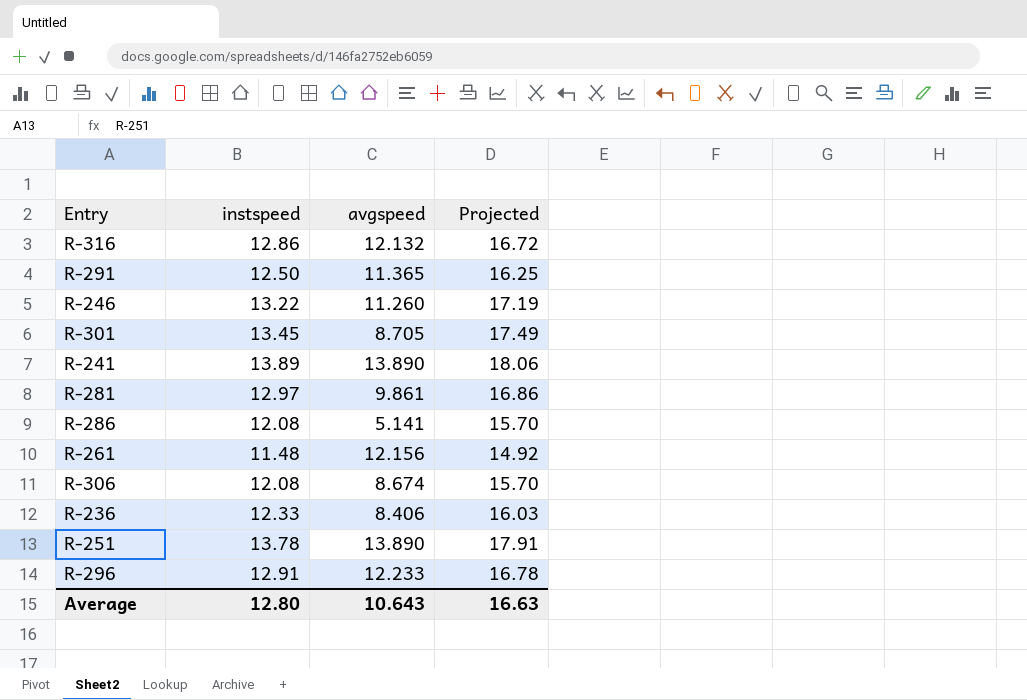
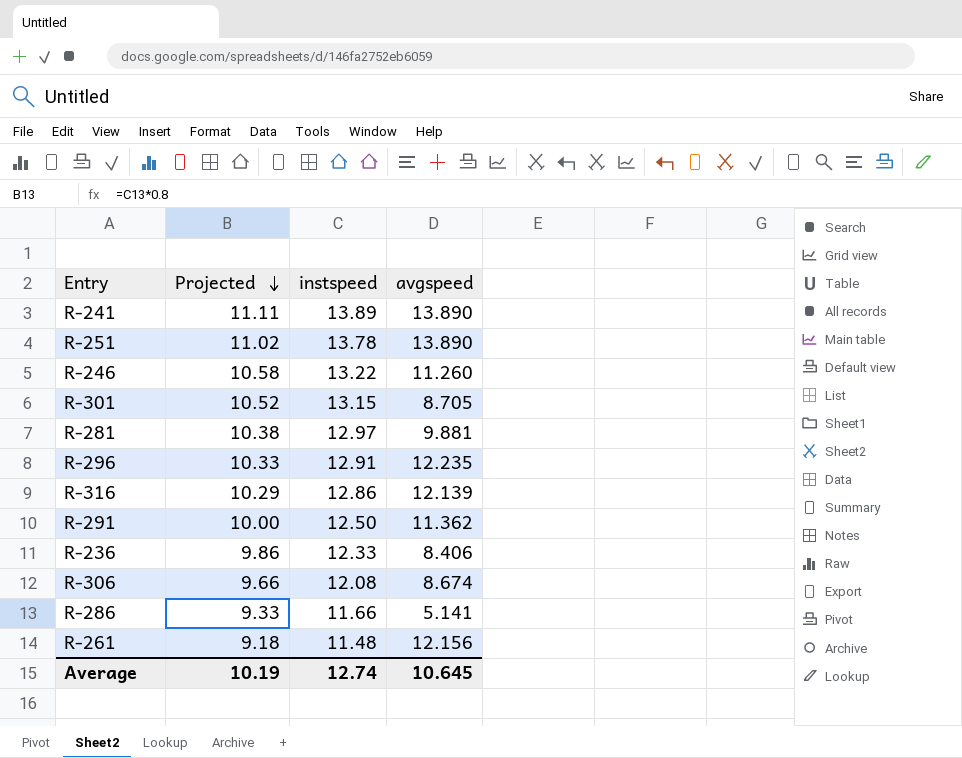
row order: none -> Projected descending
column Projected | formula: [instspeed] * 1.3 -> [instspeed] * 0.8
column Projected | position: 4 -> 2
R-301 | instspeed: 13.45 -> 13.15
R-281 | avgspeed: 9.861 -> 9.881
R-296 | avgspeed: 12.233 -> 12.235
R-316 | avgspeed: 12.132 -> 12.139
R-291 | avgspeed: 11.365 -> 11.362
R-286 | instspeed: 12.08 -> 11.66
Average | Projected: 16.63 -> 10.19
Average | instspeed: 12.80 -> 12.74
Average | avgspeed: 10.643 -> 10.645

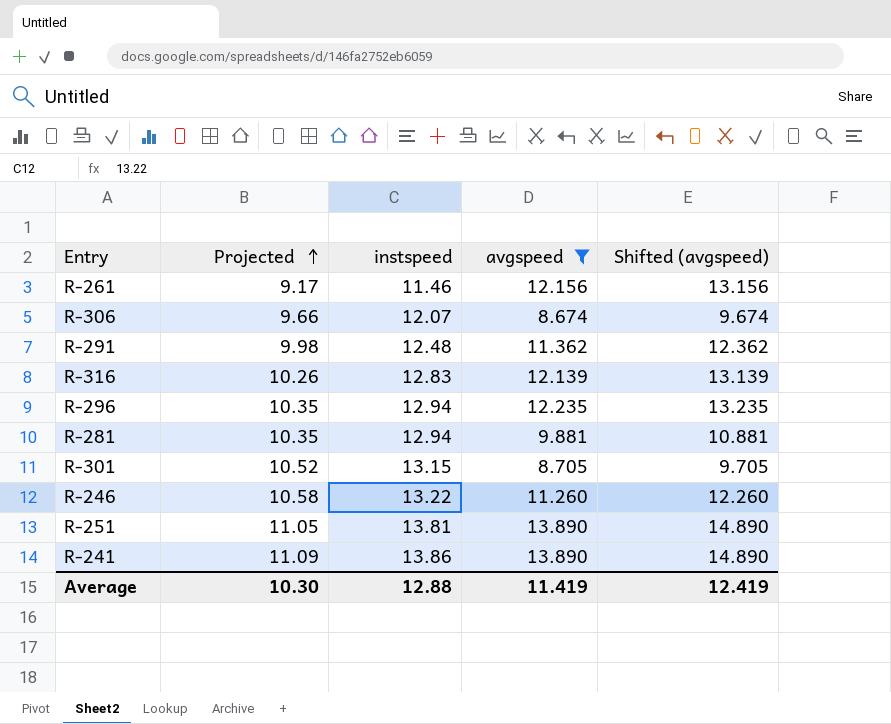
filter: none -> avgspeed >= 8.674
row order: Projected descending -> Projected ascending
column Shifted (avgspeed) | formula: none -> [avgspeed] + 1
R-261 | Projected: 9.18 -> 9.17
R-261 | instspeed: 11.48 -> 11.46
R-306 | instspeed: 12.08 -> 12.07
R-291 | Projected: 10.00 -> 9.98
R-291 | instspeed: 12.50 -> 12.48
R-316 | Projected: 10.29 -> 10.26
R-316 | instspeed: 12.86 -> 12.83
R-296 | Projected: 10.33 -> 10.35
R-296 | instspeed: 12.91 -> 12.94
R-281 | Projected: 10.38 -> 10.35
R-281 | instspeed: 12.97 -> 12.94
R-251 | Projected: 11.02 -> 11.05
R-251 | instspeed: 13.78 -> 13.81
R-241 | Projected: 11.11 -> 11.09
R-241 | instspeed: 13.89 -> 13.86
Average | Projected: 10.19 -> 10.30
Average | instspeed: 12.74 -> 12.88
Average | avgspeed: 10.645 -> 11.419

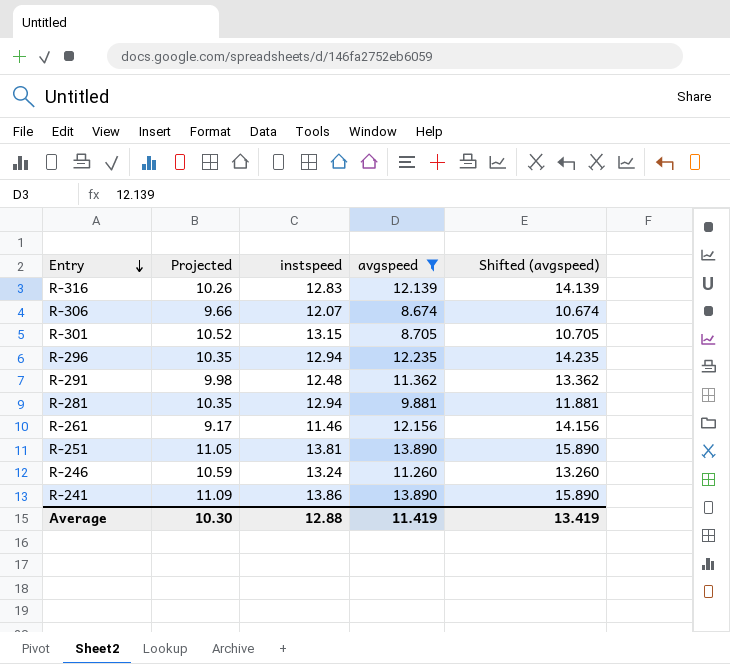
row order: Projected ascending -> Entry descending
column Shifted (avgspeed) | formula: [avgspeed] + 1 -> [avgspeed] + 2
R-246 | Projected: 10.58 -> 10.59
R-246 | instspeed: 13.22 -> 13.24
Average | Shifted (avgspeed): 12.419 -> 13.419

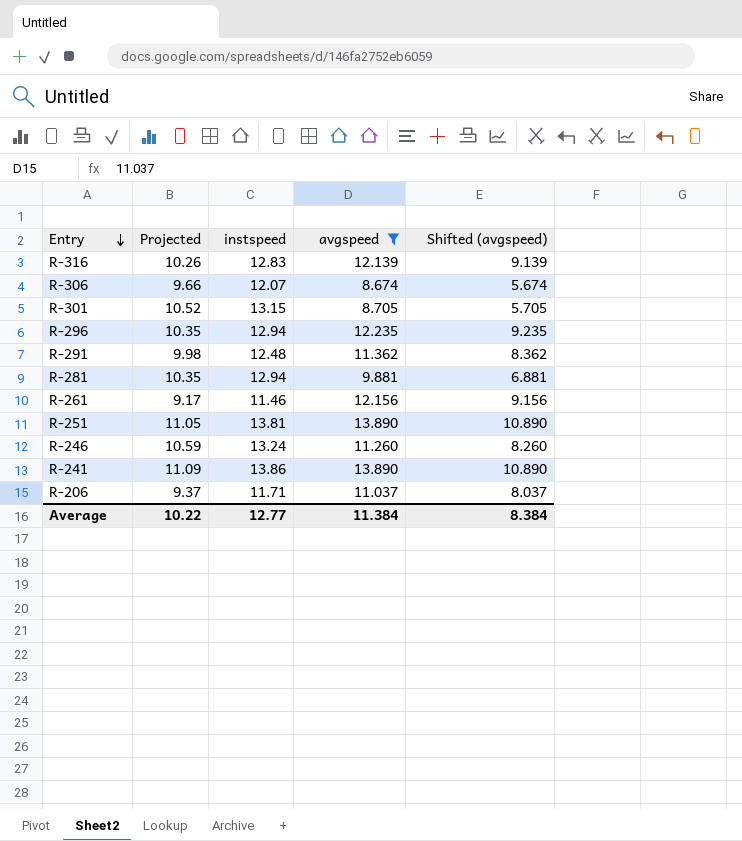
column Shifted (avgspeed) | formula: [avgspeed] + 2 -> [avgspeed] - 3
row R-206: none -> 9.37 | 11.71 | 11.037 | 8.037
Average | Projected: 10.30 -> 10.22
Average | instspeed: 12.88 -> 12.77
Average | avgspeed: 11.419 -> 11.384
Average | Shifted (avgspeed): 13.419 -> 8.384

